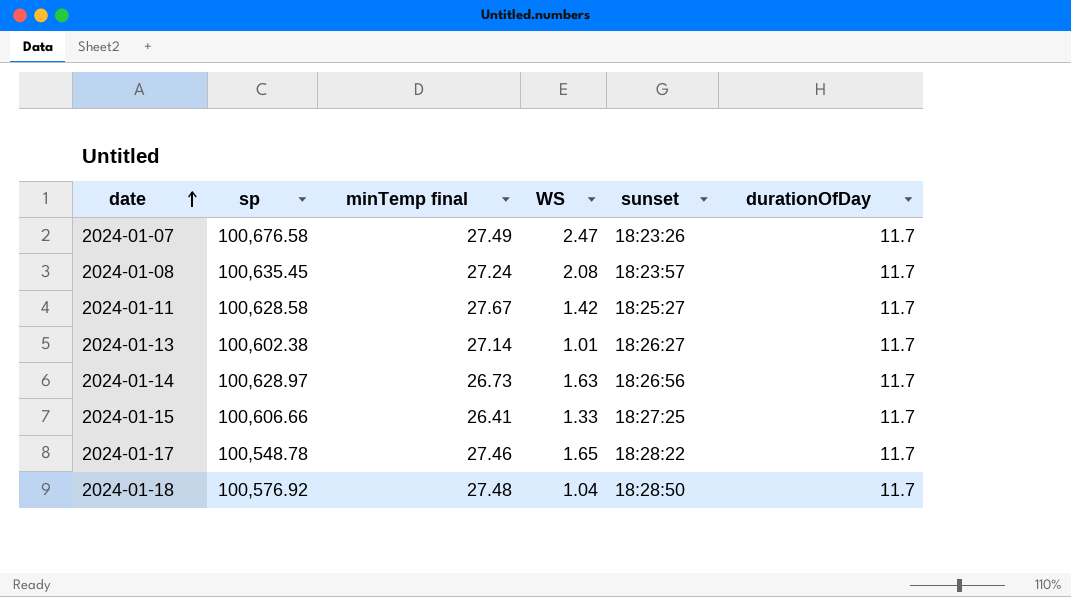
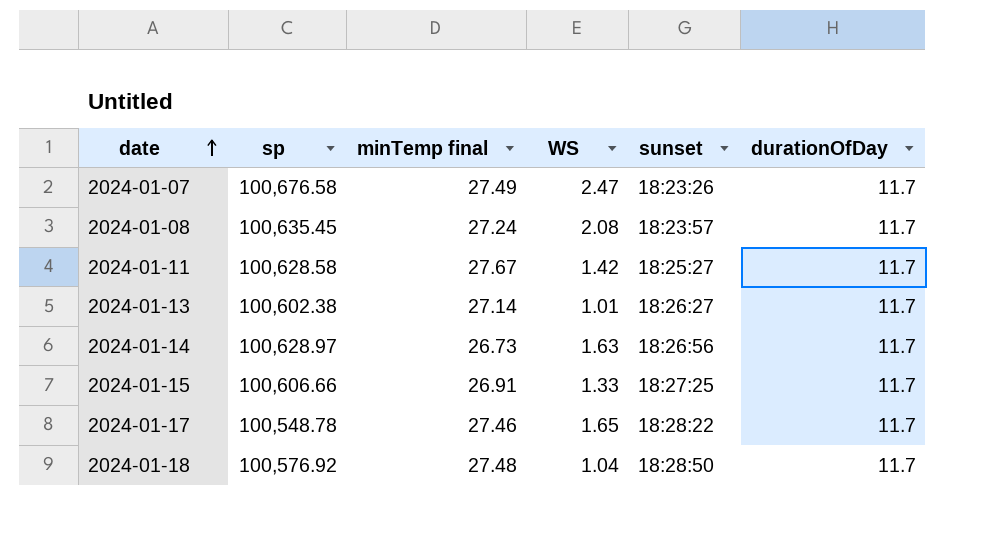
2024-01-15 | minTemp final: 26.41 -> 26.91

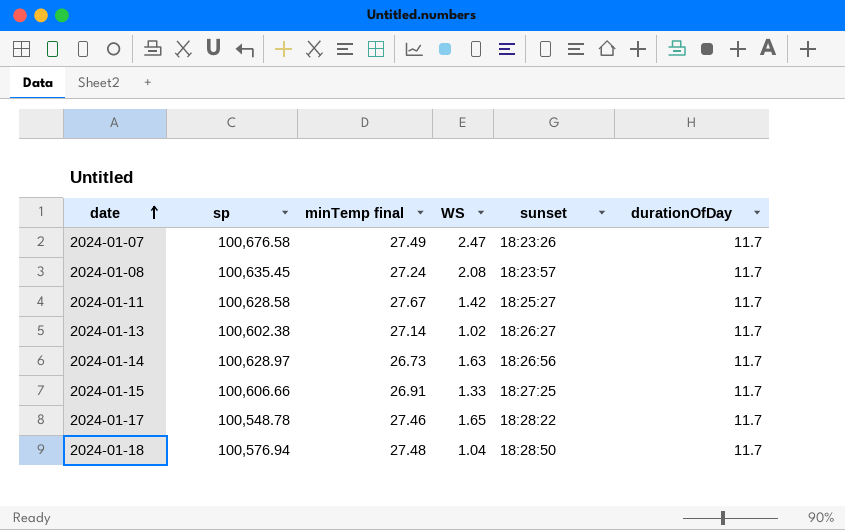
2024-01-13 | WS: 1.01 -> 1.02
2024-01-18 | sp: 100,576.92 -> 100,576.94

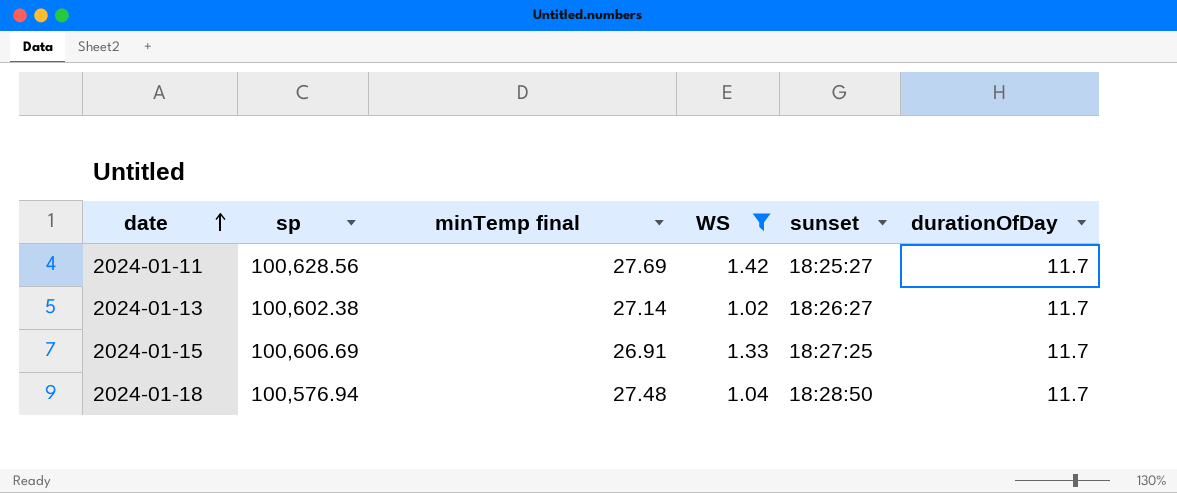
filter: none -> WS <= 1.42
2024-01-11 | sp: 100,628.58 -> 100,628.56
2024-01-11 | minTemp final: 27.67 -> 27.69
2024-01-15 | sp: 100,606.66 -> 100,606.69

